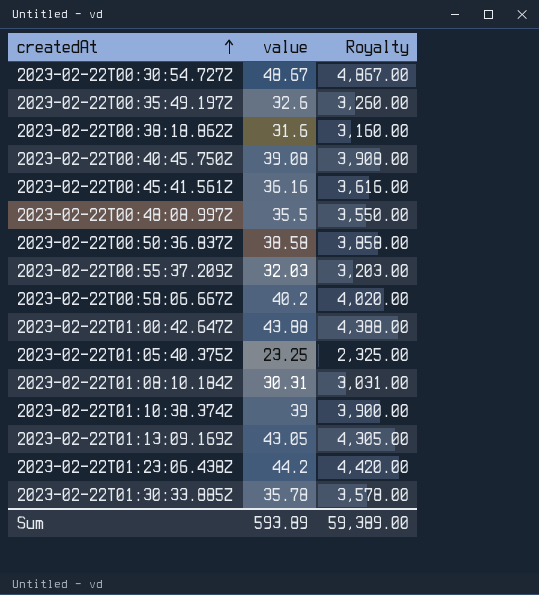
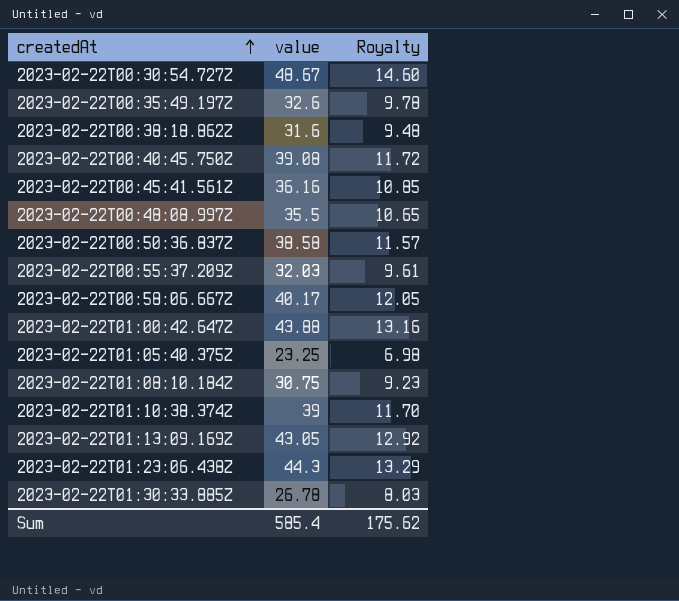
column Royalty | formula: [value] * 100 -> [value] * 0.3
2023-02-22T00:58:06.667Z | value: 40.2 -> 40.17
2023-02-22T01:08:10.184Z | value: 30.31 -> 30.75
2023-02-22T01:23:06.438Z | value: 44.2 -> 44.3
2023-02-22T01:30:33.885Z | value: 35.78 -> 26.78
Sum | value: 593.89 -> 585.4
Sum | Royalty: 59,389.00 -> 175.62

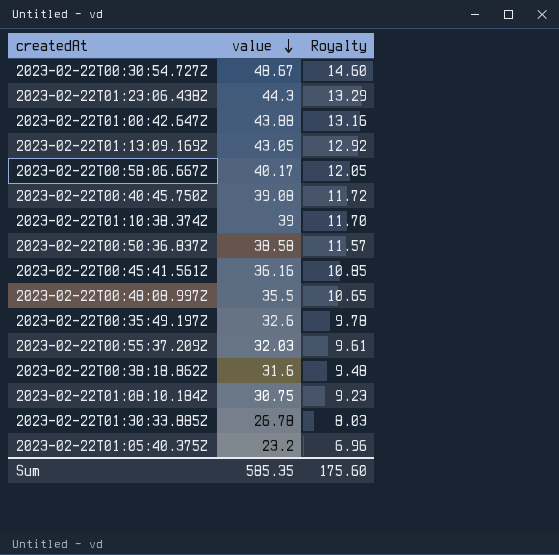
row order: createdAt ascending -> value descending
2023-02-22T01:05:40.375Z | value: 23.25 -> 23.2
2023-02-22T01:05:40.375Z | Royalty: 6.98 -> 6.96
Sum | value: 585.4 -> 585.35
Sum | Royalty: 175.62 -> 175.60

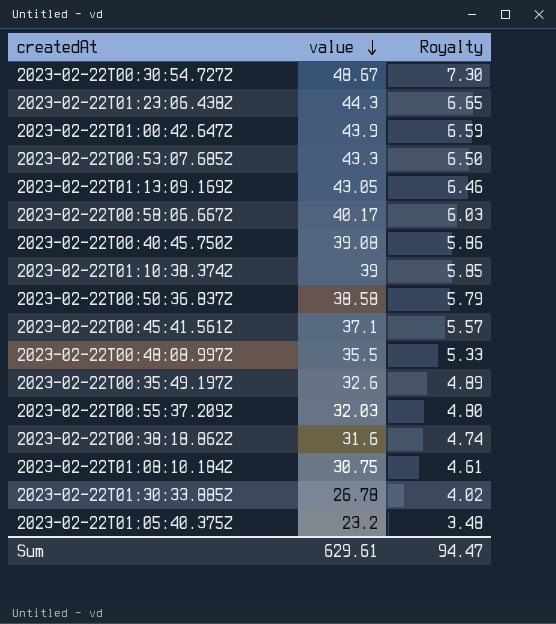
column Royalty | formula: [value] * 0.3 -> [value] * 0.15
2023-02-22T01:00:42.647Z | value: 43.88 -> 43.9
row 2023-02-22T00:53:07.685Z: none -> 43.3 | 6.50
2023-02-22T00:45:41.561Z | value: 36.16 -> 37.1
Sum | value: 585.35 -> 629.61
Sum | Royalty: 175.60 -> 94.47

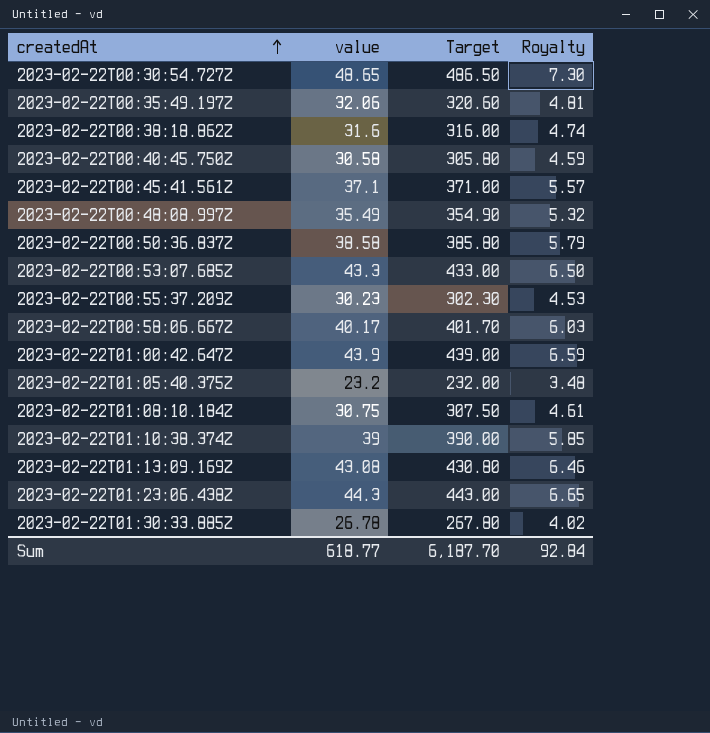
row order: value descending -> createdAt ascending
column Target | formula: none -> [value] * 10
2023-02-22T00:30:54.727Z | value: 48.67 -> 48.65
2023-02-22T00:35:49.197Z | value: 32.6 -> 32.06
2023-02-22T00:35:49.197Z | Royalty: 4.89 -> 4.81
2023-02-22T00:40:45.750Z | value: 39.08 -> 30.58
2023-02-22T00:40:45.750Z | Royalty: 5.86 -> 4.59
2023-02-22T00:48:08.997Z | value: 35.5 -> 35.49
2023-02-22T00:48:08.997Z | Royalty: 5.33 -> 5.32
2023-02-22T00:55:37.209Z | value: 32.03 -> 30.23
2023-02-22T00:55:37.209Z | Royalty: 4.80 -> 4.53
2023-02-22T01:13:09.169Z | value: 43.05 -> 43.08
Sum | value: 629.61 -> 618.77
Sum | Royalty: 94.47 -> 92.84

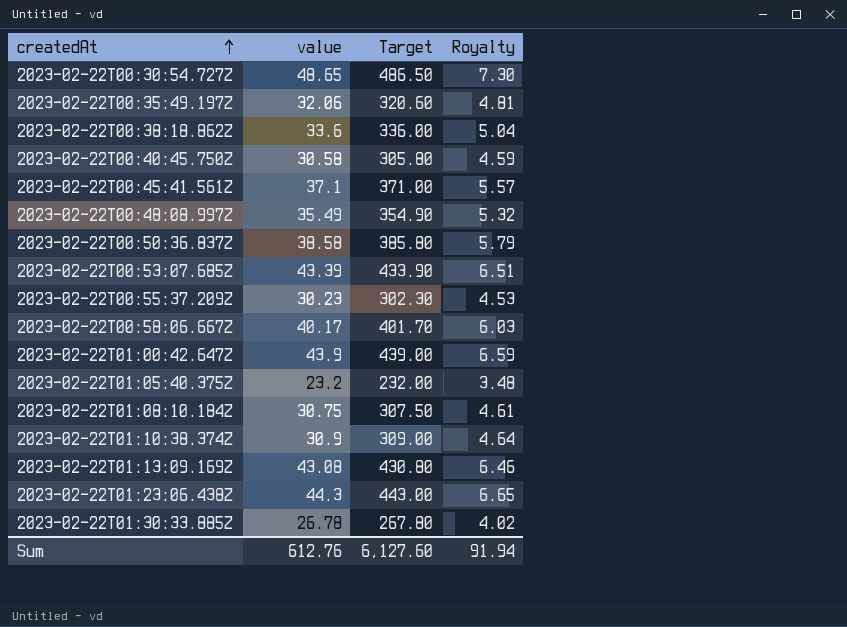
2023-02-22T00:38:18.862Z | value: 31.6 -> 33.6
2023-02-22T00:38:18.862Z | Target: 316.00 -> 336.00
2023-02-22T00:38:18.862Z | Royalty: 4.74 -> 5.04
2023-02-22T00:53:07.685Z | value: 43.3 -> 43.39
2023-02-22T00:53:07.685Z | Target: 433.00 -> 433.90
2023-02-22T00:53:07.685Z | Royalty: 6.50 -> 6.51
2023-02-22T01:10:38.374Z | value: 39 -> 30.9
2023-02-22T01:10:38.374Z | Target: 390.00 -> 309.00
2023-02-22T01:10:38.374Z | Royalty: 5.85 -> 4.64
Sum | value: 618.77 -> 612.76
Sum | Target: 6,187.70 -> 6,127.60
Sum | Royalty: 92.84 -> 91.94

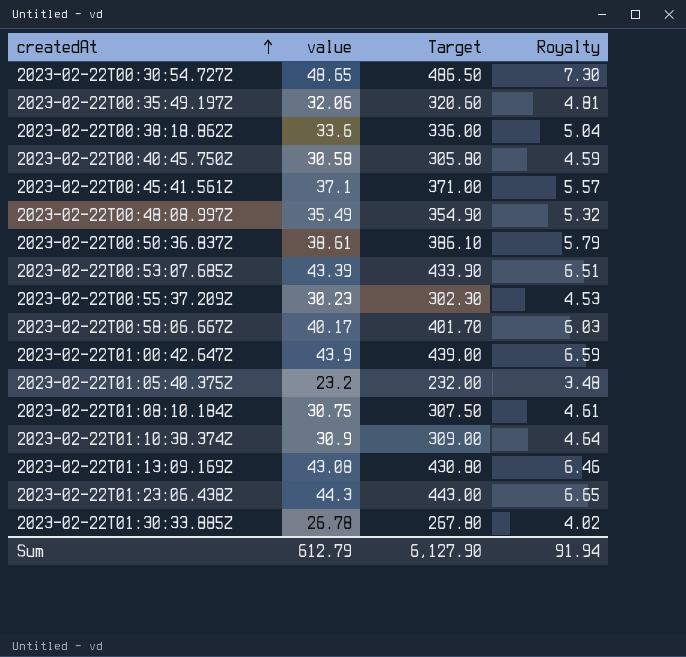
2023-02-22T00:50:36.837Z | value: 38.58 -> 38.61
2023-02-22T00:50:36.837Z | Target: 385.80 -> 386.10
Sum | value: 612.76 -> 612.79
Sum | Target: 6,127.60 -> 6,127.90

